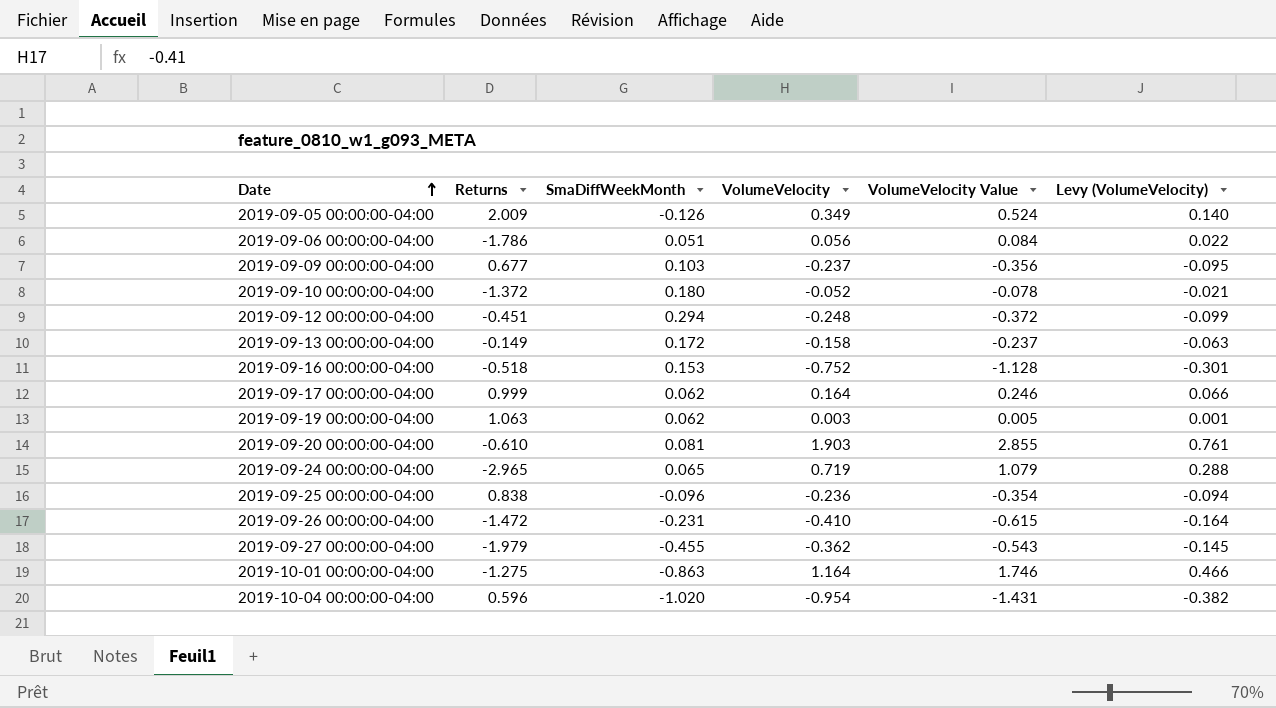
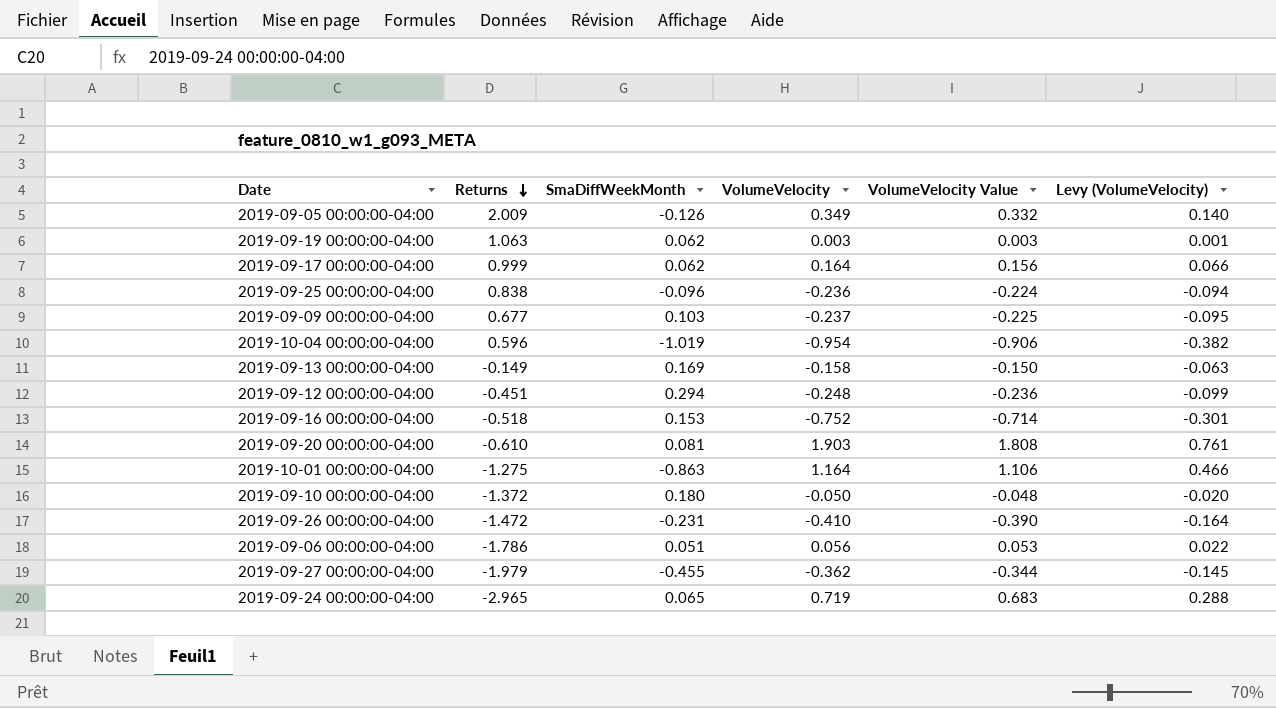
row order: Date ascending -> Returns descending
column VolumeVelocity Value | formula: [VolumeVelocity] * 1.5 -> [VolumeVelocity] * 0.95
2019-10-04 00:00:00-04:00 | SmaDiffWeekMonth: -1.020 -> -1.019
2019-09-13 00:00:00-04:00 | SmaDiffWeekMonth: 0.172 -> 0.169
2019-09-10 00:00:00-04:00 | VolumeVelocity: -0.052 -> -0.050
2019-09-10 00:00:00-04:00 | Levy (VolumeVelocity): -0.021 -> -0.020

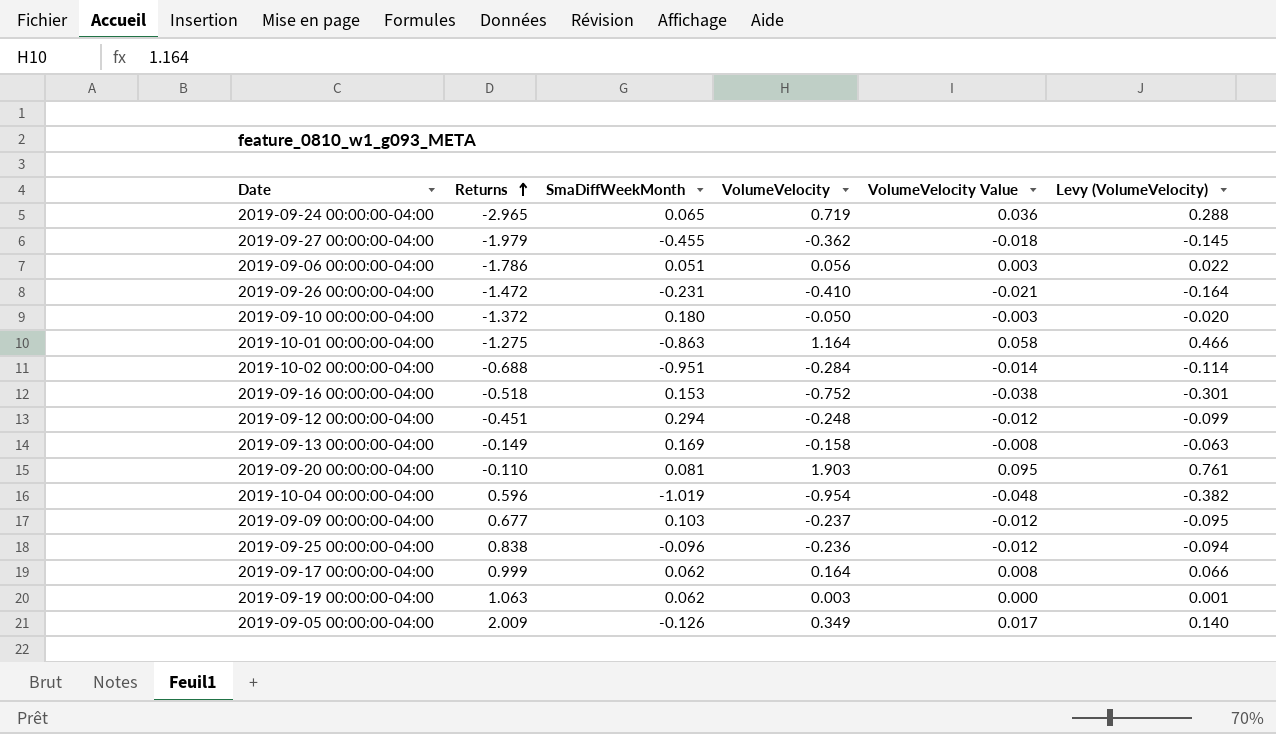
row order: Returns descending -> Returns ascending
column VolumeVelocity Value | formula: [VolumeVelocity] * 0.95 -> [VolumeVelocity] * 0.05
row 2019-10-02 00:00:00-04:00: none -> -0.688 | -0.951 | -0.284 | -0.014 | -0.114
2019-09-20 00:00:00-04:00 | Returns: -0.610 -> -0.110

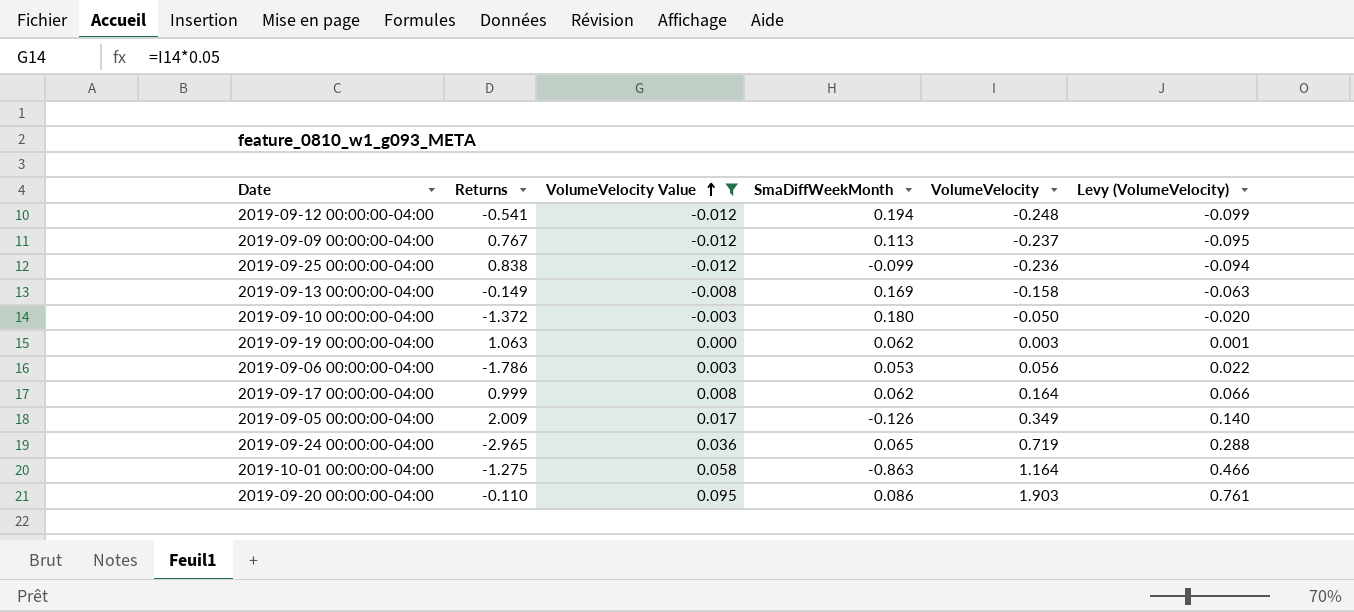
filter: none -> VolumeVelocity Value >= -0.012
row order: Returns ascending -> VolumeVelocity Value ascending
column VolumeVelocity Value | position: 5 -> 3
2019-09-12 00:00:00-04:00 | Returns: -0.451 -> -0.541
2019-09-12 00:00:00-04:00 | SmaDiffWeekMonth: 0.294 -> 0.194
2019-09-09 00:00:00-04:00 | Returns: 0.677 -> 0.767
2019-09-09 00:00:00-04:00 | SmaDiffWeekMonth: 0.103 -> 0.113
2019-09-25 00:00:00-04:00 | SmaDiffWeekMonth: -0.096 -> -0.099
2019-09-06 00:00:00-04:00 | SmaDiffWeekMonth: 0.051 -> 0.053
2019-09-20 00:00:00-04:00 | SmaDiffWeekMonth: 0.081 -> 0.086

